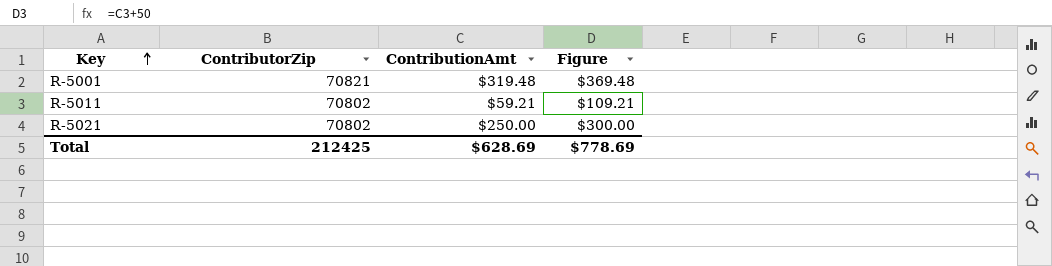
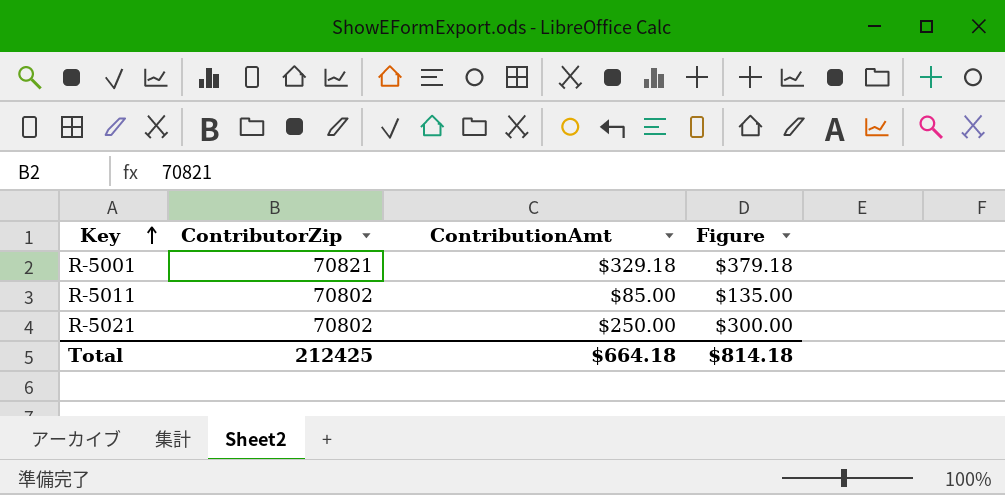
R-5001 | ContributionAmt: $319.48 -> $329.18
R-5001 | Figure: $369.48 -> $379.18
R-5011 | ContributionAmt: $59.21 -> $85.00
R-5011 | Figure: $109.21 -> $135.00
Total | ContributionAmt: $628.69 -> $664.18
Total | Figure: $778.69 -> $814.18

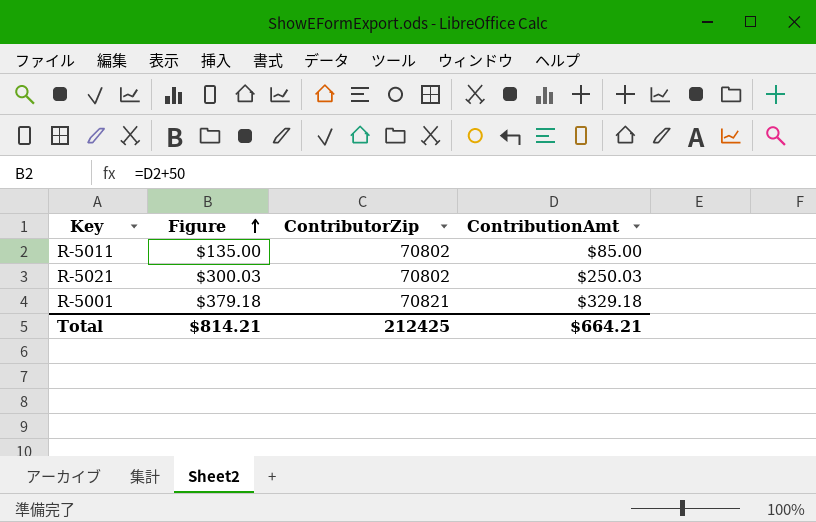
row order: Key ascending -> Figure ascending
column Figure | position: 4 -> 2
R-5021 | Figure: $300.00 -> $300.03
R-5021 | ContributionAmt: $250.00 -> $250.03
Total | Figure: $814.18 -> $814.21
Total | ContributionAmt: $664.18 -> $664.21

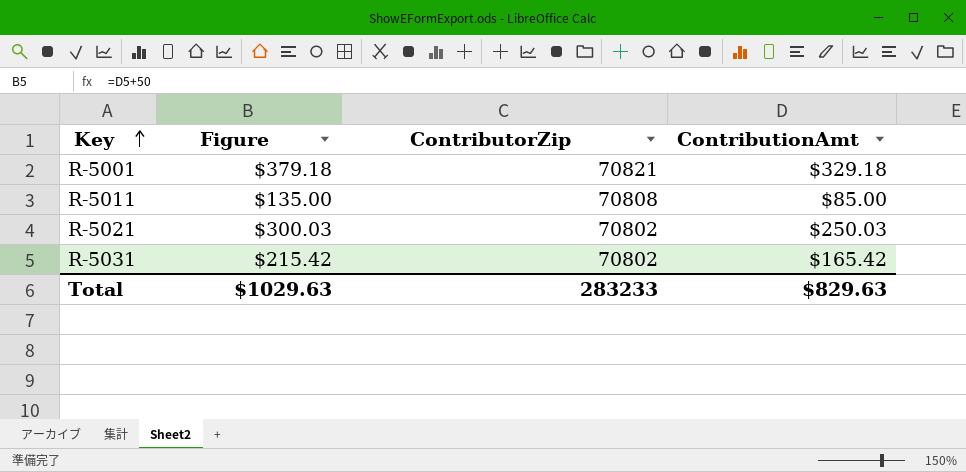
row order: Figure ascending -> Key ascending
R-5011 | ContributorZip: 70802 -> 70808
row R-5031: none -> $215.42 | 70802 | $165.42
Total | Figure: $814.21 -> $1029.63
Total | ContributorZip: 212425 -> 283233
Total | ContributionAmt: $664.21 -> $829.63

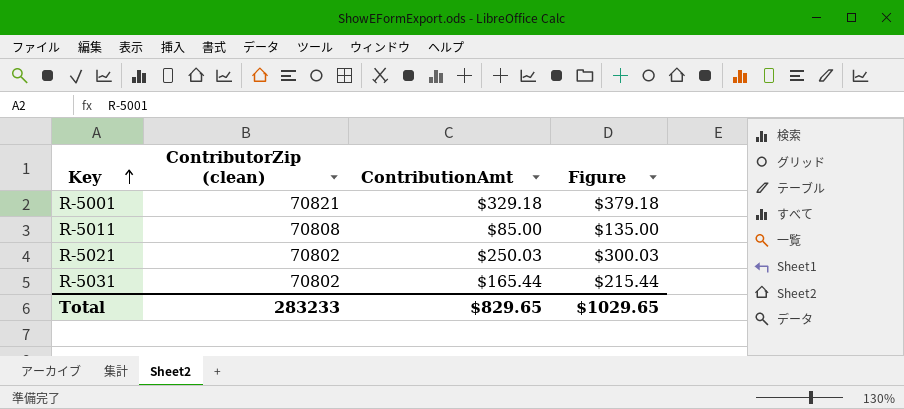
column name: ContributorZip -> ContributorZip (clean)
column Figure | position: 2 -> 4
R-5031 | ContributionAmt: $165.42 -> $165.44
R-5031 | Figure: $215.42 -> $215.44
Total | ContributionAmt: $829.63 -> $829.65
Total | Figure: $1029.63 -> $1029.65

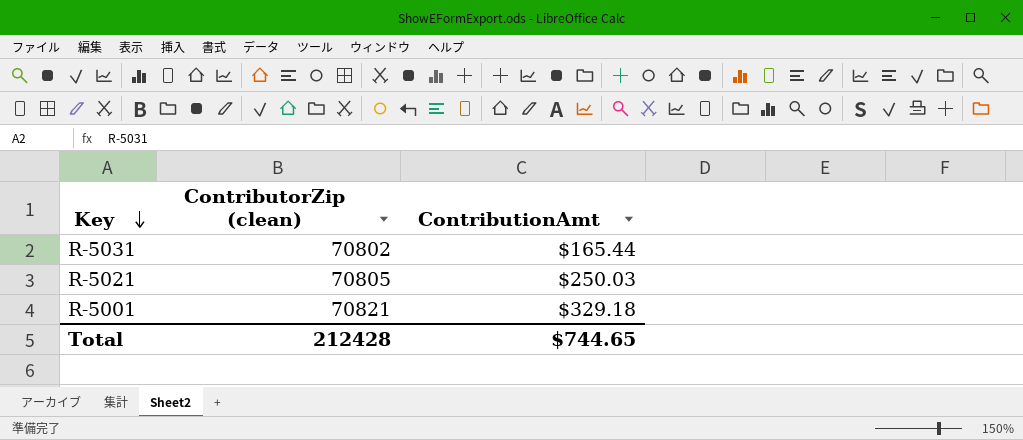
row order: Key ascending -> Key descending
column Figure | formula: [ContributionAmt] + 50 -> none
row R-5011: 70808 | $85.00 | $135.00 -> none
R-5021 | ContributorZip (clean): 70802 -> 70805
Total | ContributorZip (clean): 283233 -> 212428
Total | ContributionAmt: $829.65 -> $744.65

